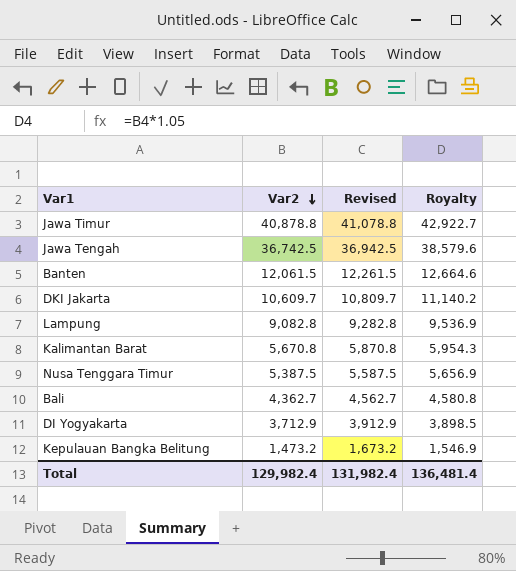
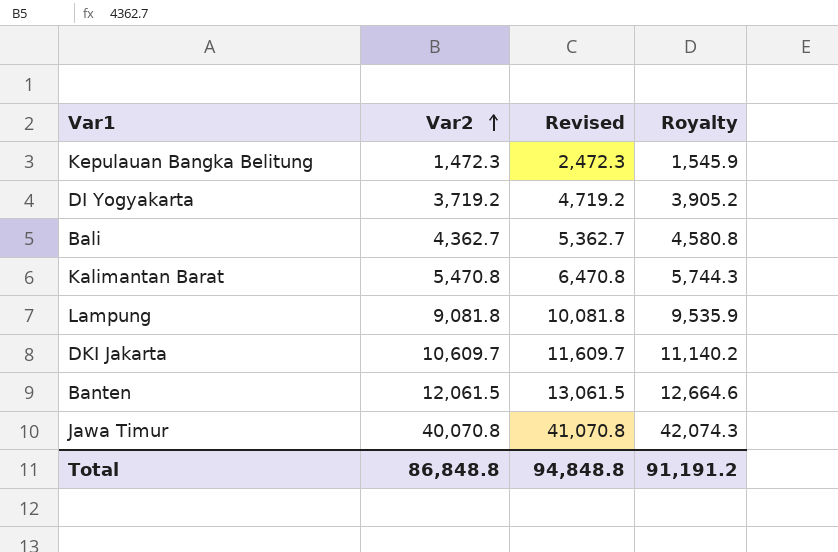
row order: Var2 descending -> Var2 ascending
column Revised | formula: [Var2] + 200 -> [Var2] + 1000
row Jawa Tengah: 36,742.5 | 36,942.5 | 38,579.6 -> none
row Nusa Tenggara Timur: 5,387.5 | 5,587.5 | 5,656.9 -> none
Kepulauan Bangka Belitung | Var2: 1,473.2 -> 1,472.3
Kepulauan Bangka Belitung | Royalty: 1,546.9 -> 1,545.9
DI Yogyakarta | Var2: 3,712.9 -> 3,719.2
DI Yogyakarta | Royalty: 3,898.5 -> 3,905.2
Kalimantan Barat | Var2: 5,670.8 -> 5,470.8
Kalimantan Barat | Royalty: 5,954.3 -> 5,744.3
Lampung | Var2: 9,082.8 -> 9,081.8
Lampung | Royalty: 9,536.9 -> 9,535.9
Jawa Timur | Var2: 40,878.8 -> 40,070.8
Jawa Timur | Royalty: 42,922.7 -> 42,074.3
Total | Var2: 129,982.4 -> 86,848.8
Total | Revised: 131,982.4 -> 94,848.8
Total | Royalty: 136,481.4 -> 91,191.2

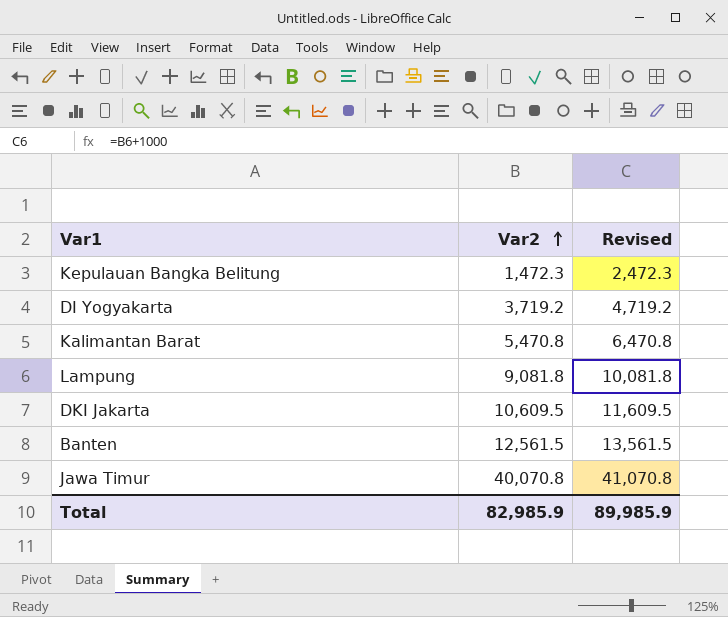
column Royalty | formula: [Var2] * 1.05 -> none
row Bali: 4,362.7 | 5,362.7 | 4,580.8 -> none
DKI Jakarta | Var2: 10,609.7 -> 10,609.5
DKI Jakarta | Revised: 11,609.7 -> 11,609.5
Banten | Var2: 12,061.5 -> 12,561.5
Banten | Revised: 13,061.5 -> 13,561.5
Total | Var2: 86,848.8 -> 82,985.9
Total | Revised: 94,848.8 -> 89,985.9

